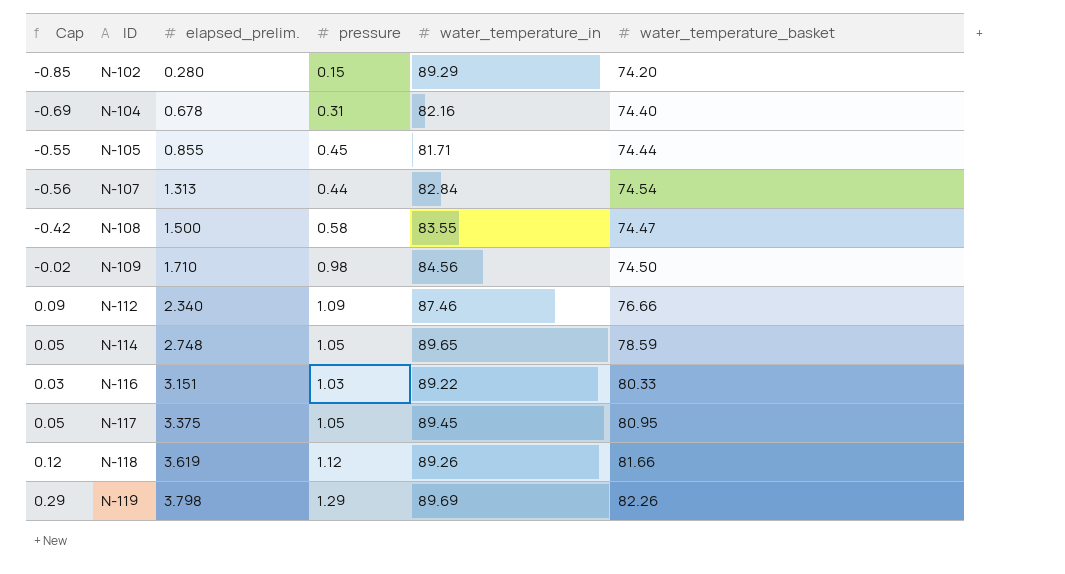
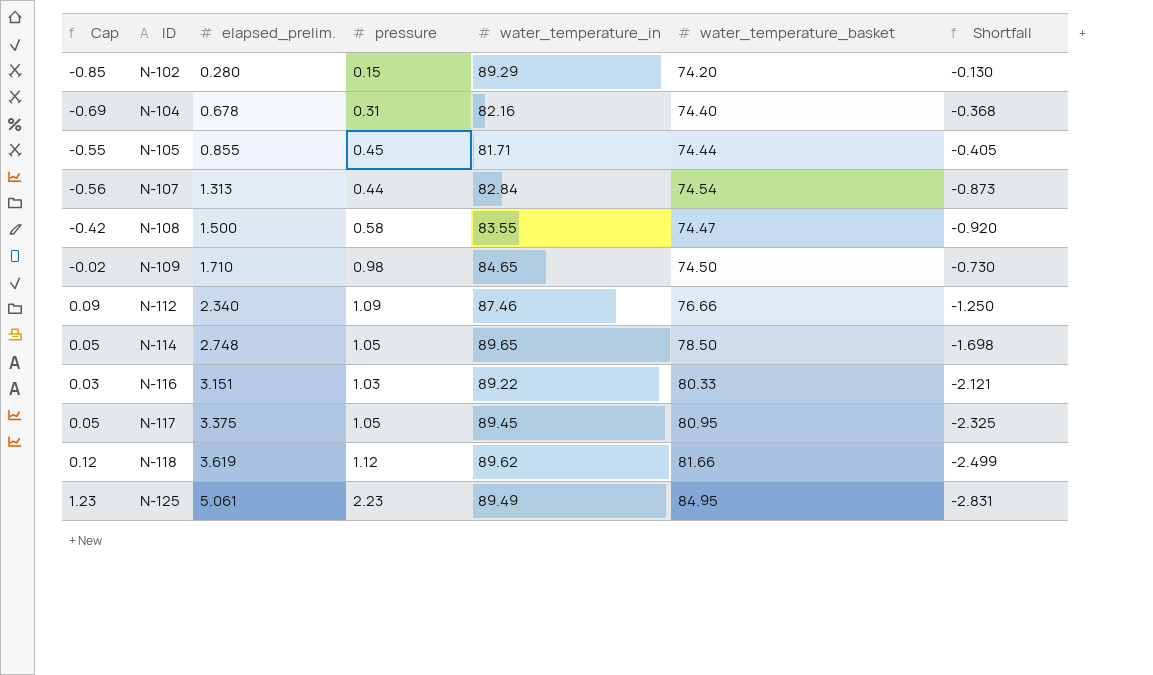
column Shortfall | formula: none -> [pressure] - [elapsed_prelim.]
row N-119: 0.29 | 3.798 | 1.29 | 89.69 | 82.26 -> none
N-109 | water_temperature_in: 84.56 -> 84.65
N-114 | water_temperature_basket: 78.59 -> 78.50
N-118 | water_temperature_in: 89.26 -> 89.62
row N-125: none -> 1.23 | 5.061 | 2.23 | 89.49 | 84.95 | -2.831

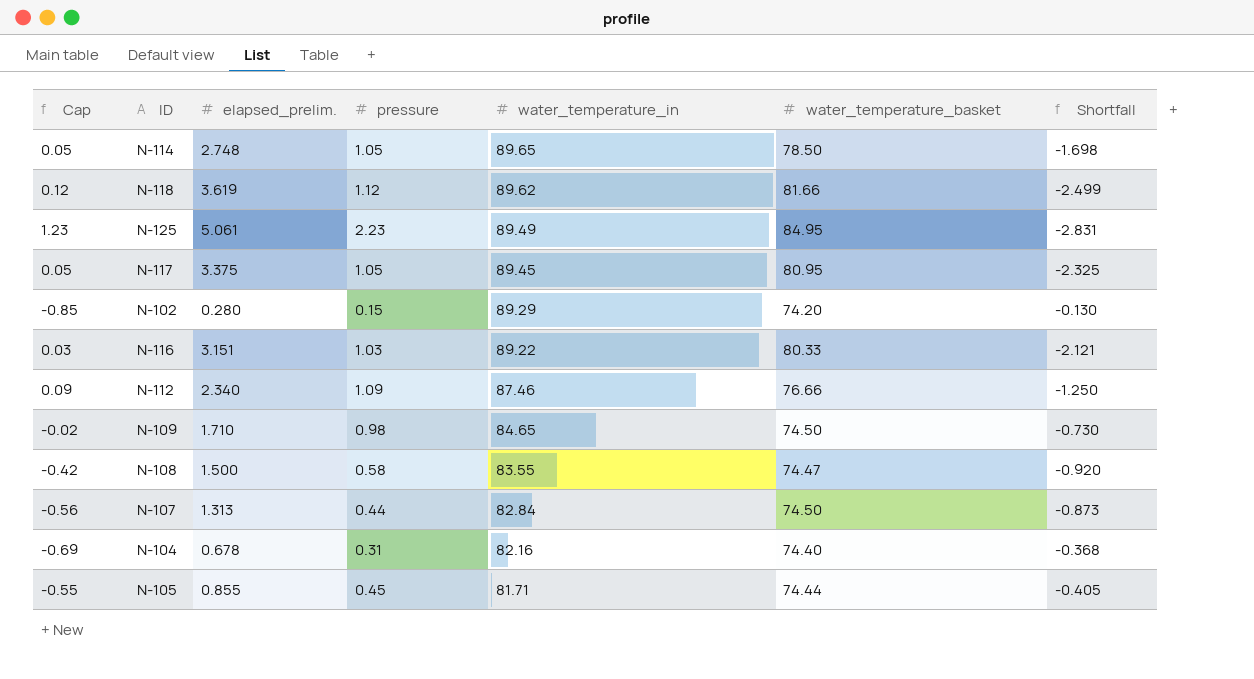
row order: ID ascending -> water_temperature_in descending
N-107 | water_temperature_basket: 74.54 -> 74.50

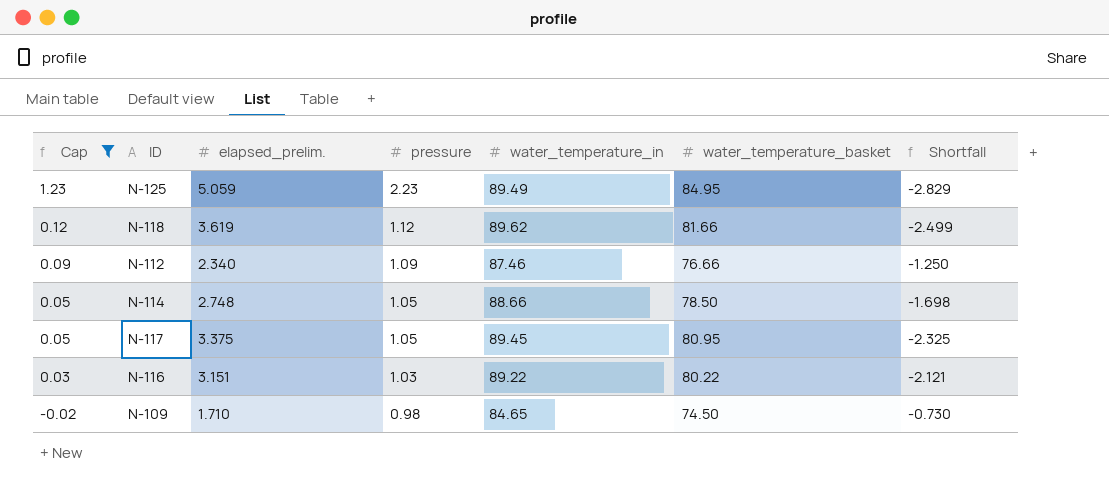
filter: none -> Cap >= -0.02
row order: water_temperature_in descending -> Cap descending
N-125 | elapsed_prelim.: 5.061 -> 5.059
N-125 | Shortfall: -2.831 -> -2.829
N-114 | water_temperature_in: 89.65 -> 88.66
N-116 | water_temperature_basket: 80.33 -> 80.22

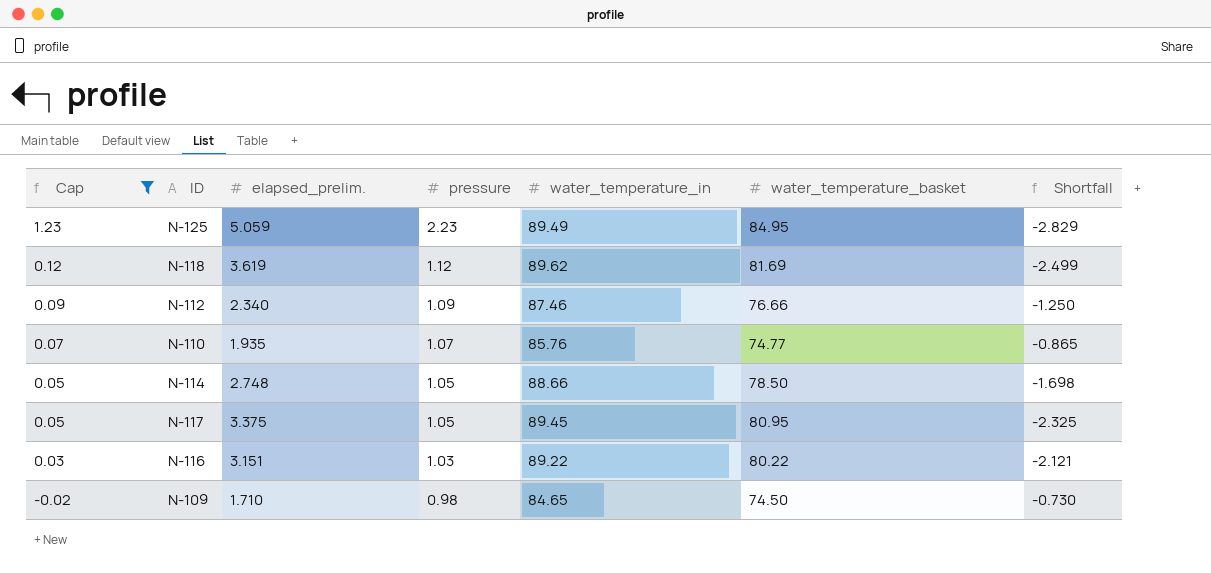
N-118 | water_temperature_basket: 81.66 -> 81.69
row N-110: none -> 0.07 | 1.935 | 1.07 | 85.76 | 74.77 | -0.865

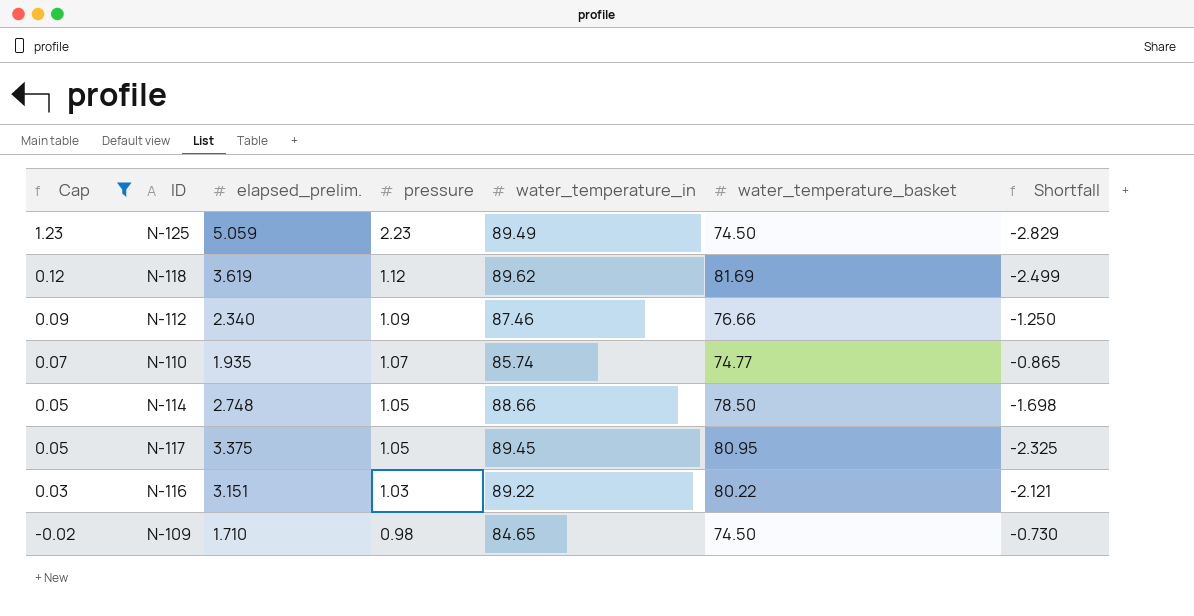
N-125 | water_temperature_basket: 84.95 -> 74.50
N-110 | water_temperature_in: 85.76 -> 85.74

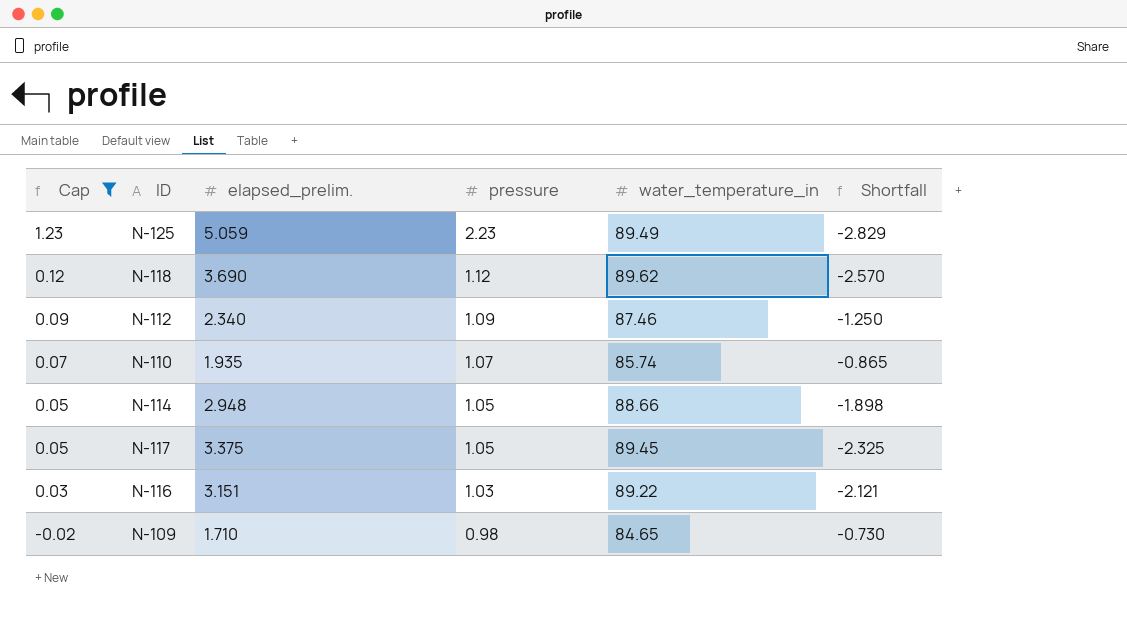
column water_temperature_basket | position: 6 -> none
N-118 | elapsed_prelim.: 3.619 -> 3.690
N-118 | Shortfall: -2.499 -> -2.570
N-114 | elapsed_prelim.: 2.748 -> 2.948
N-114 | Shortfall: -1.698 -> -1.898

